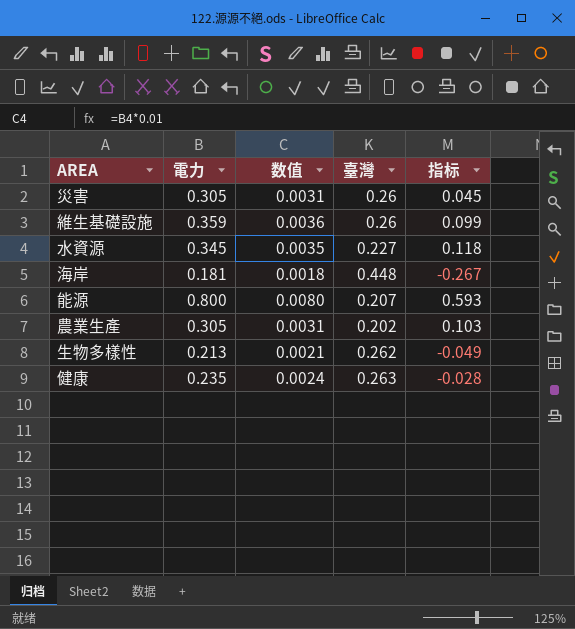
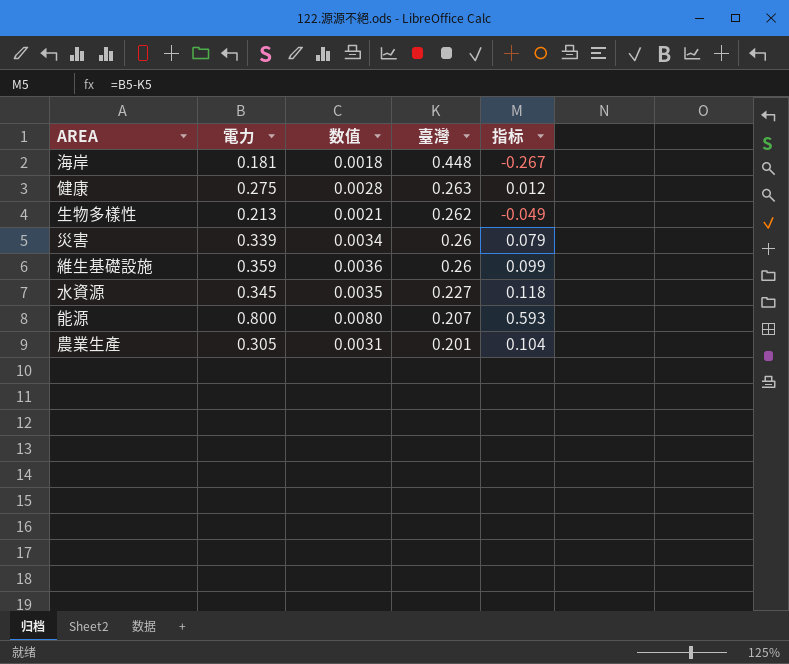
row order: none -> 臺灣 descending
健康 | 電力: 0.235 -> 0.275
健康 | 数值: 0.0024 -> 0.0028
健康 | 指标: -0.028 -> 0.012
災害 | 電力: 0.305 -> 0.339
災害 | 数值: 0.0031 -> 0.0034
災害 | 指标: 0.045 -> 0.079
農業生產 | 臺灣: 0.202 -> 0.201
農業生產 | 指标: 0.103 -> 0.104

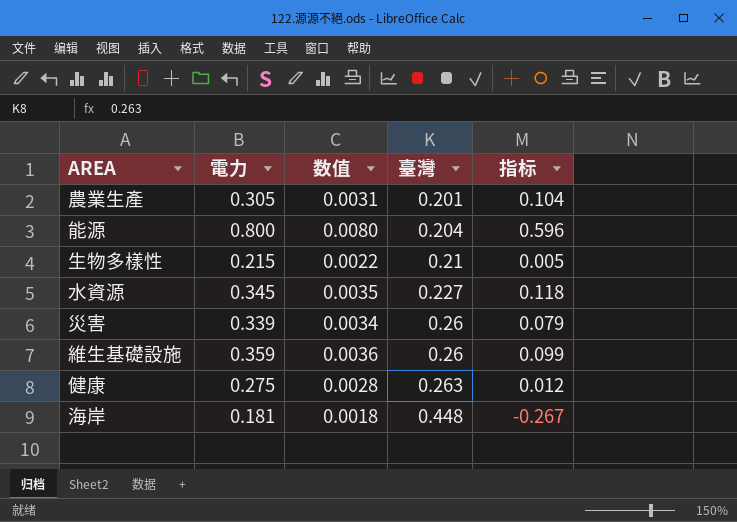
row order: 臺灣 descending -> 臺灣 ascending
能源 | 臺灣: 0.207 -> 0.204
能源 | 指标: 0.593 -> 0.596
生物多樣性 | 電力: 0.213 -> 0.215
生物多樣性 | 数值: 0.0021 -> 0.0022
生物多樣性 | 臺灣: 0.262 -> 0.21
生物多樣性 | 指标: -0.049 -> 0.005

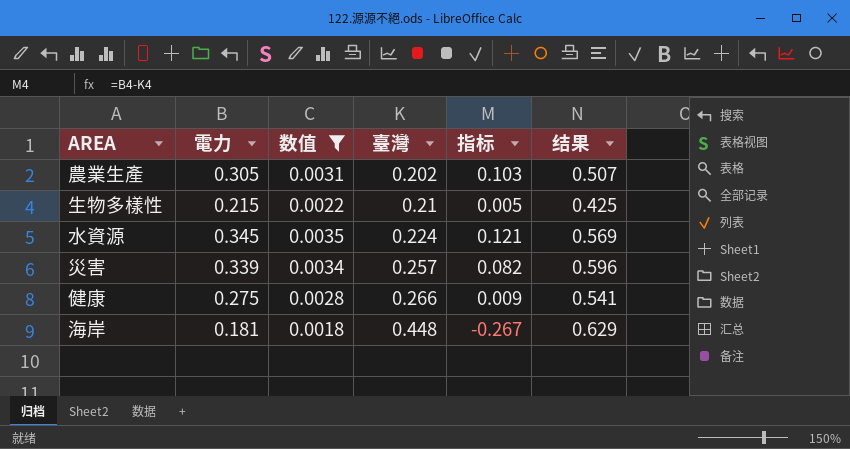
filter: none -> 数值 <= 0.0035
column 结果 | formula: none -> [電力] + [臺灣]
農業生產 | 臺灣: 0.201 -> 0.202
農業生產 | 指标: 0.104 -> 0.103
水資源 | 臺灣: 0.227 -> 0.224
水資源 | 指标: 0.118 -> 0.121
災害 | 臺灣: 0.26 -> 0.257
災害 | 指标: 0.079 -> 0.082
健康 | 臺灣: 0.263 -> 0.266
健康 | 指标: 0.012 -> 0.009

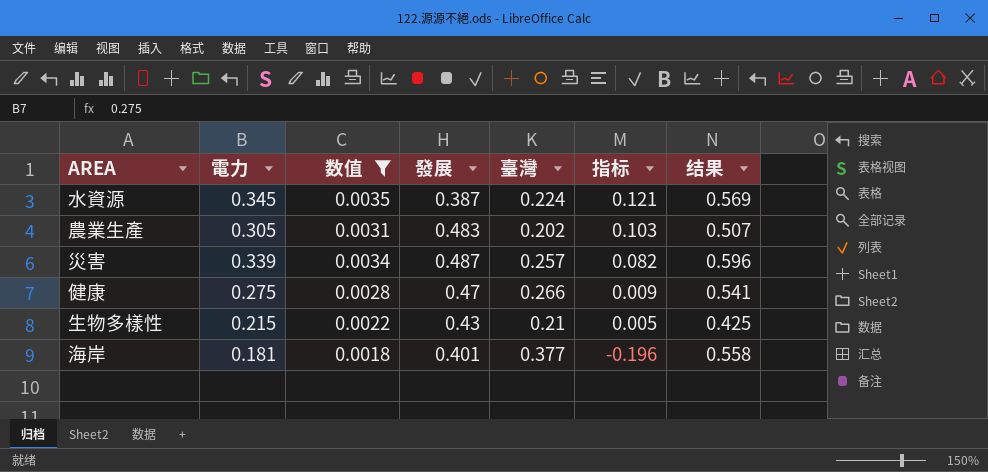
row order: 臺灣 ascending -> 指标 descending
column 發展 | position: none -> 4
海岸 | 臺灣: 0.448 -> 0.377
海岸 | 指标: -0.267 -> -0.196
海岸 | 结果: 0.629 -> 0.558

